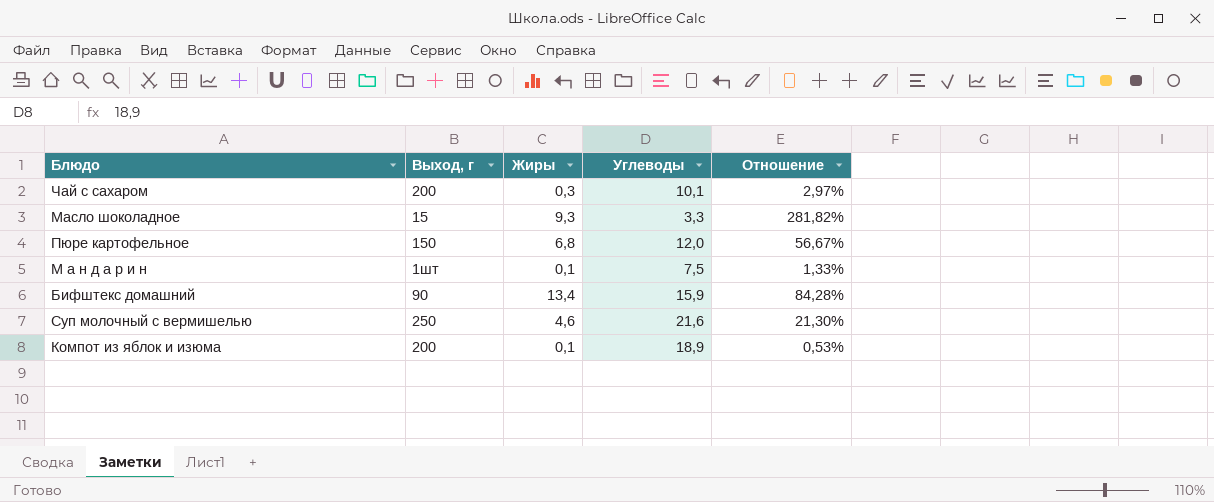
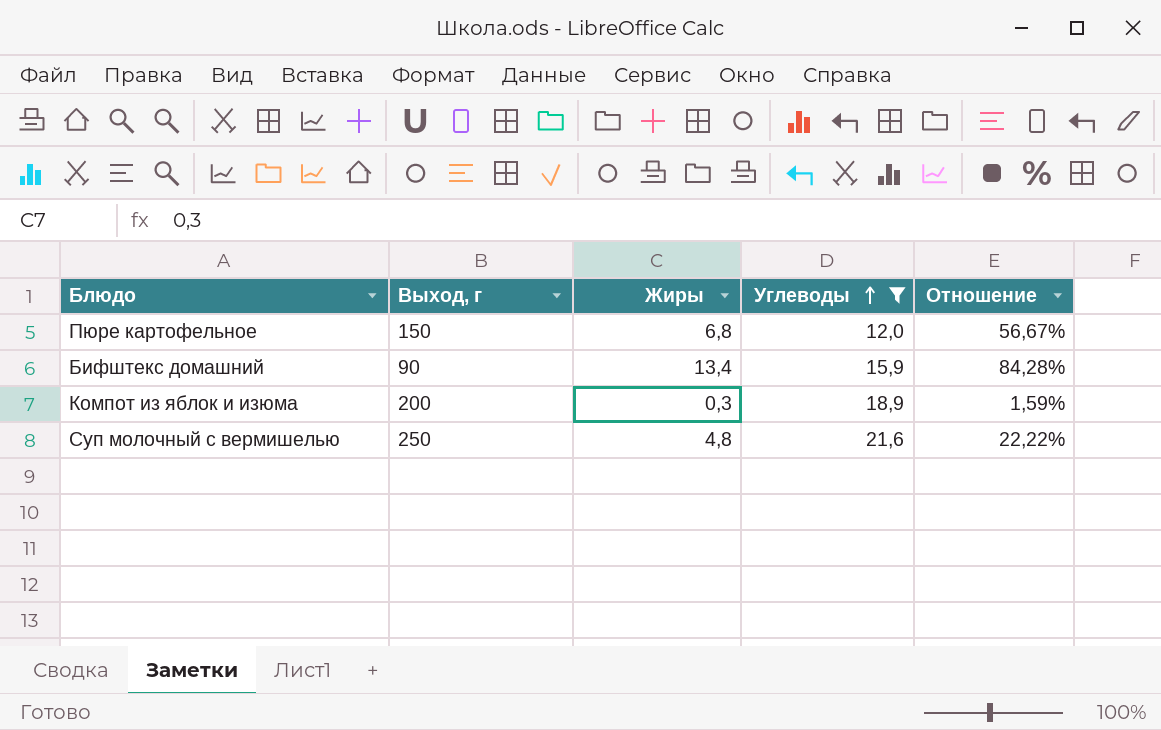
filter: none -> Углеводы >= 12,0
row order: none -> Углеводы ascending
Компот из яблок и изюма | Жиры: 0,1 -> 0,3
Компот из яблок и изюма | Отношение: 0,53% -> 1,59%
Суп молочный с вермишелью | Жиры: 4,6 -> 4,8
Суп молочный с вермишелью | Отношение: 21,30% -> 22,22%

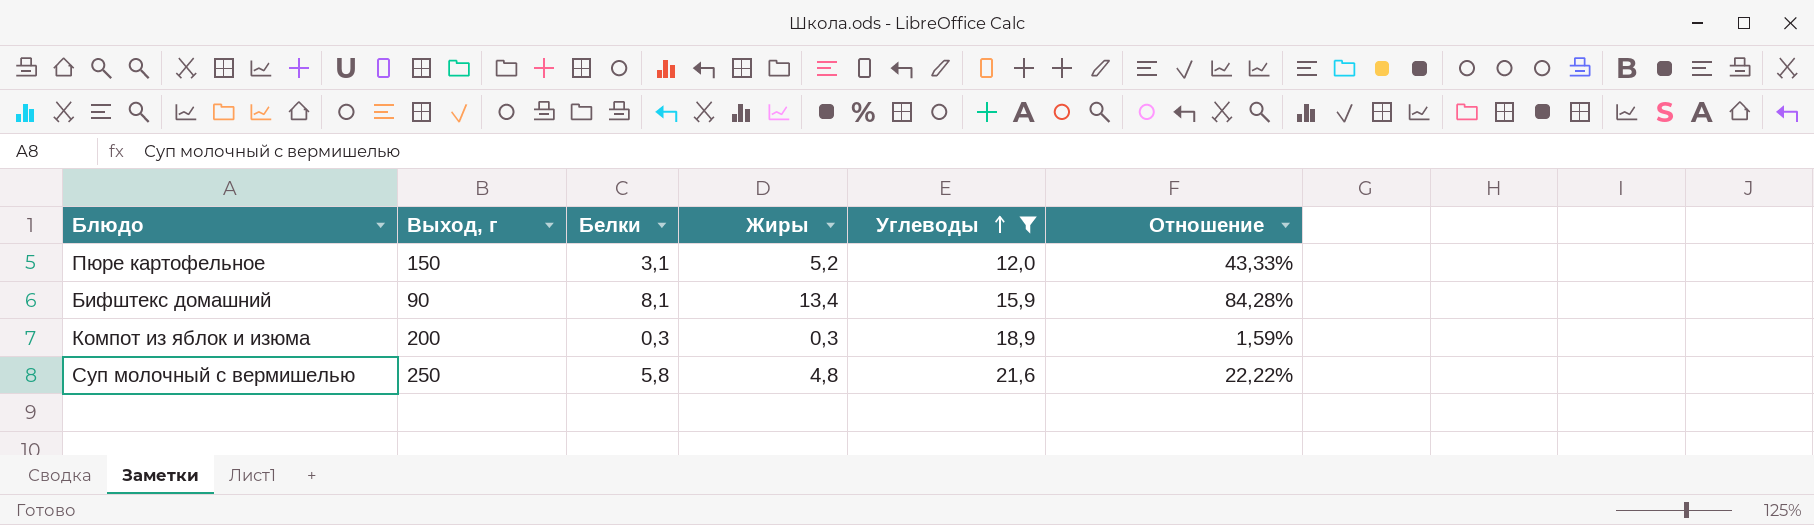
column Белки | position: none -> 3
Пюре картофельное | Жиры: 6,8 -> 5,2
Пюре картофельное | Отношение: 56,67% -> 43,33%

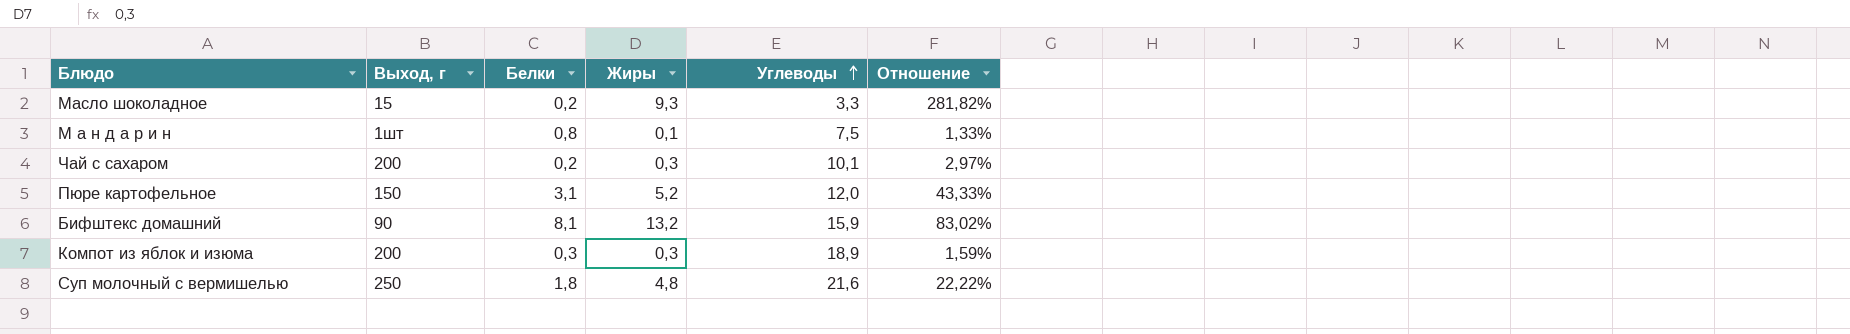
filter: Углеводы >= 12,0 -> none
Бифштекс домашний | Жиры: 13,4 -> 13,2
Бифштекс домашний | Отношение: 84,28% -> 83,02%
Суп молочный с вермишелью | Белки: 5,8 -> 1,8

